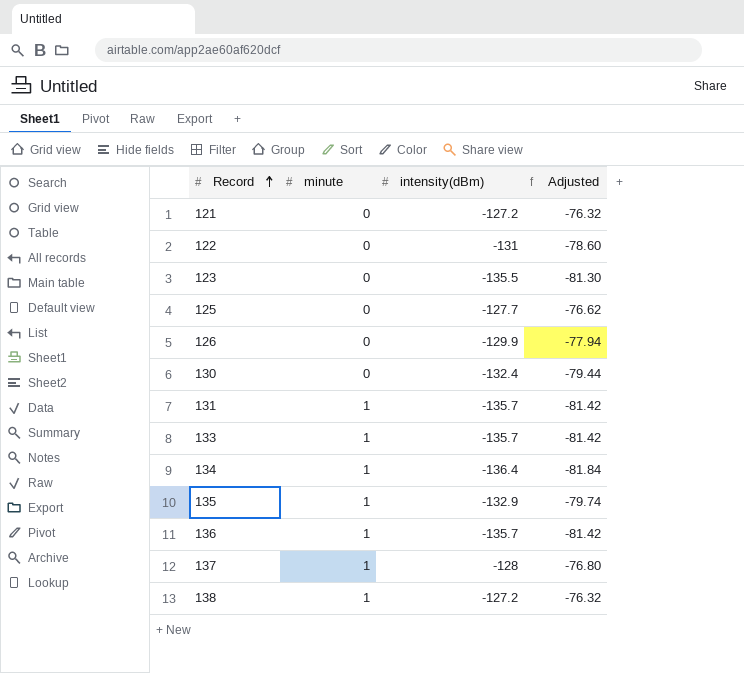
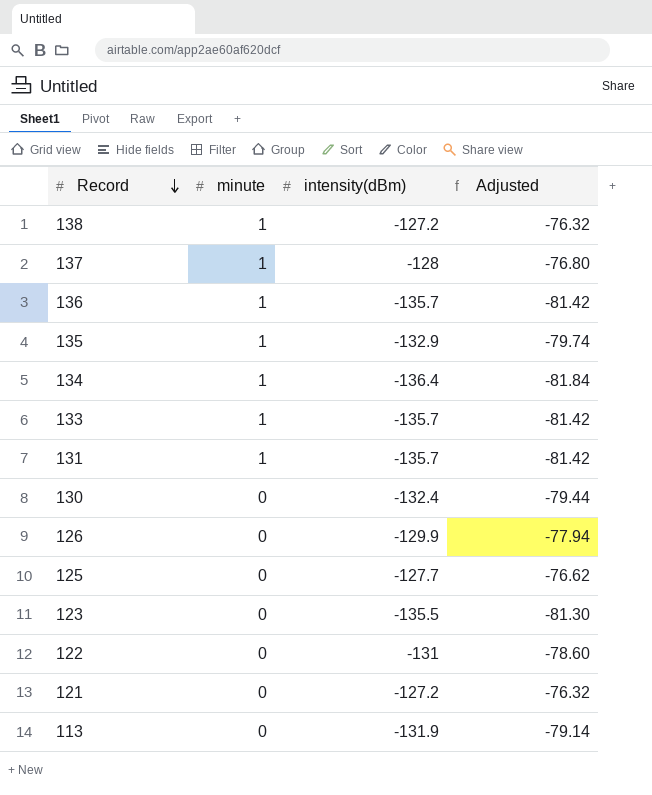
row order: Record ascending -> Record descending
row 113: none -> 0 | -131.9 | -79.14

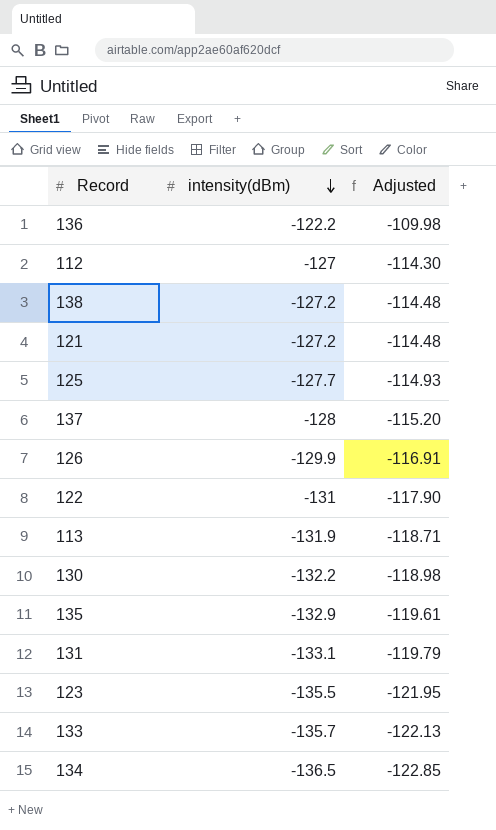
row order: Record descending -> intensity(dBm) descending
column minute | position: 2 -> none
column Adjusted | formula: [intensity(dBm)] * 0.6 -> [intensity(dBm)] * 0.9
136 | intensity(dBm): -135.7 -> -122.2
row 112: none -> -127 | -114.30
130 | intensity(dBm): -132.4 -> -132.2
131 | intensity(dBm): -135.7 -> -133.1
134 | intensity(dBm): -136.4 -> -136.5

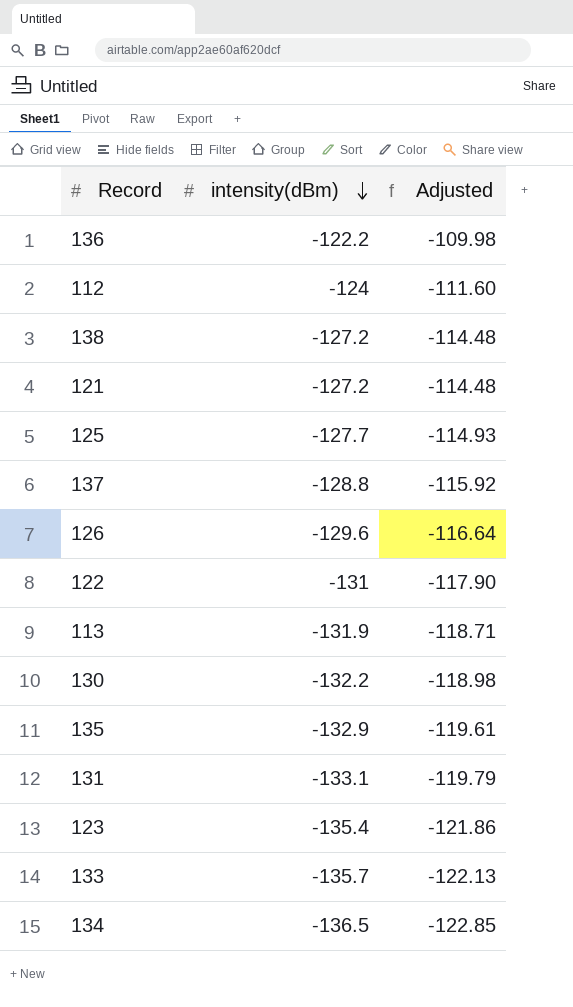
112 | intensity(dBm): -127 -> -124
112 | Adjusted: -114.30 -> -111.60
137 | intensity(dBm): -128 -> -128.8
137 | Adjusted: -115.20 -> -115.92
126 | intensity(dBm): -129.9 -> -129.6
126 | Adjusted: -116.91 -> -116.64
123 | intensity(dBm): -135.5 -> -135.4
123 | Adjusted: -121.95 -> -121.86

